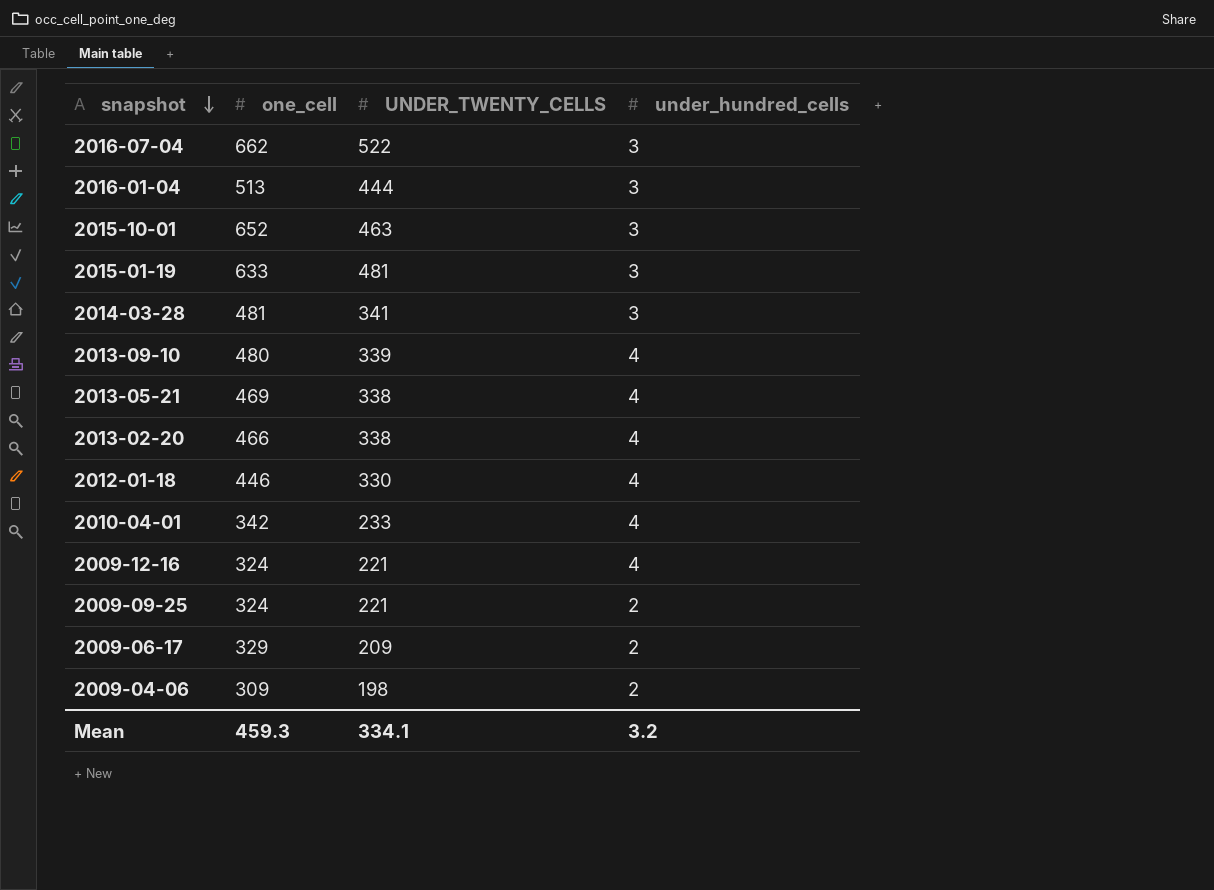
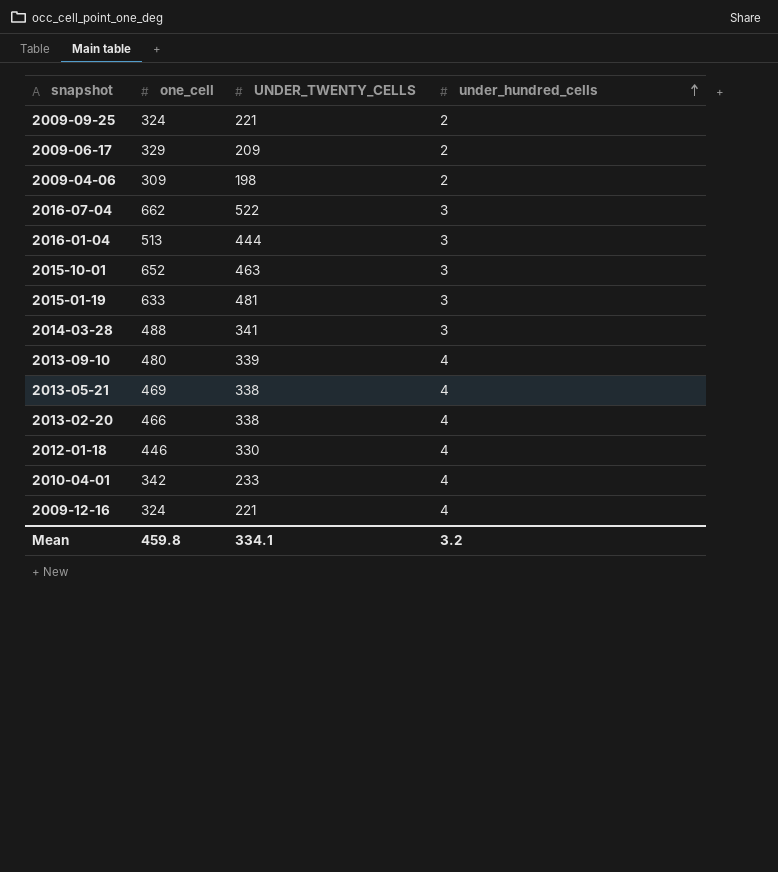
row order: snapshot descending -> under_hundred_cells ascending
2014-03-28 | one_cell: 481 -> 488
Mean | one_cell: 459.3 -> 459.8

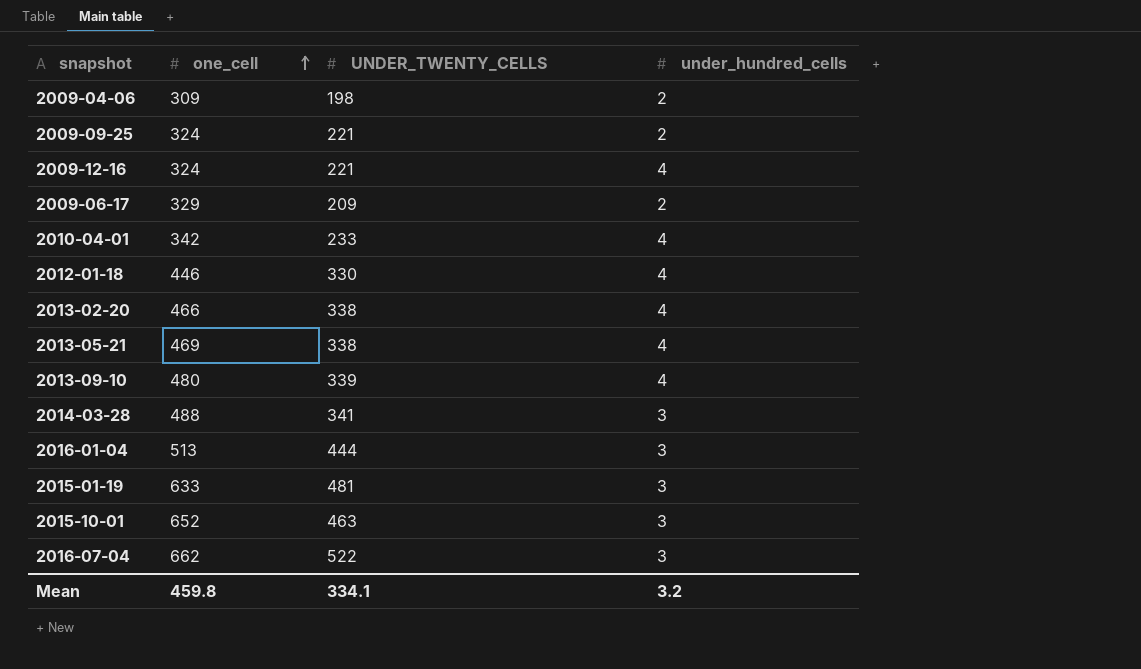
row order: under_hundred_cells ascending -> one_cell ascending

